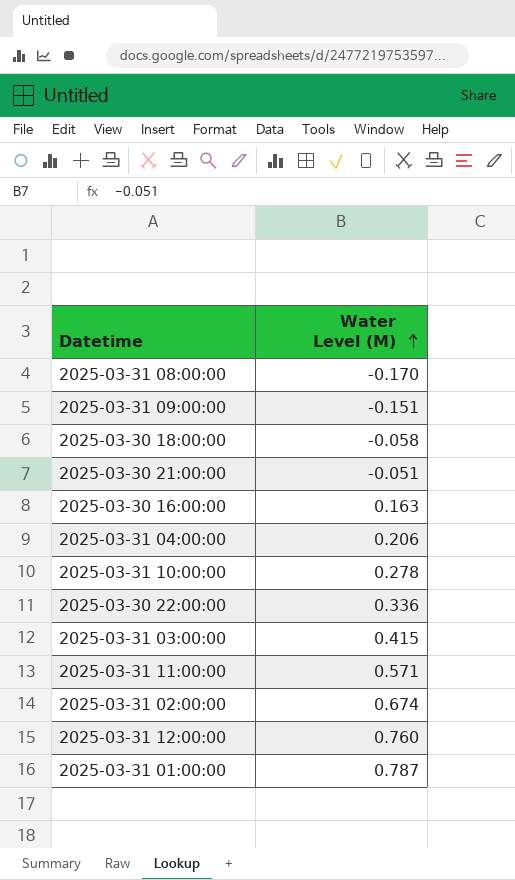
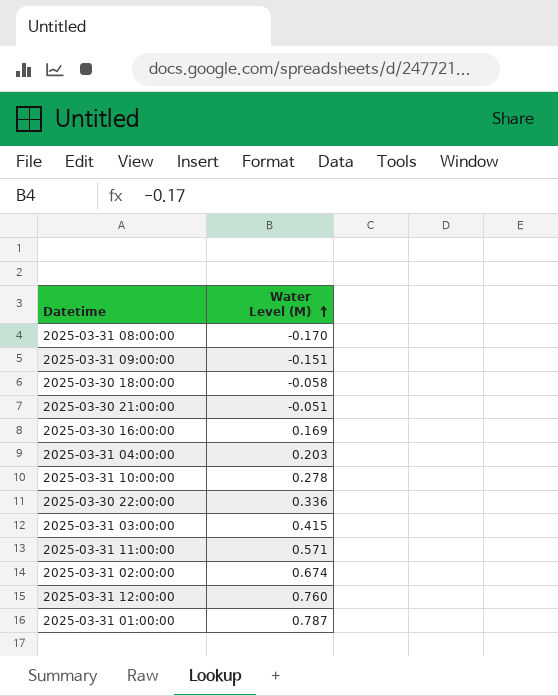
2025-03-30 16:00:00 | Water Level (M): 0.163 -> 0.169
2025-03-31 04:00:00 | Water Level (M): 0.206 -> 0.203

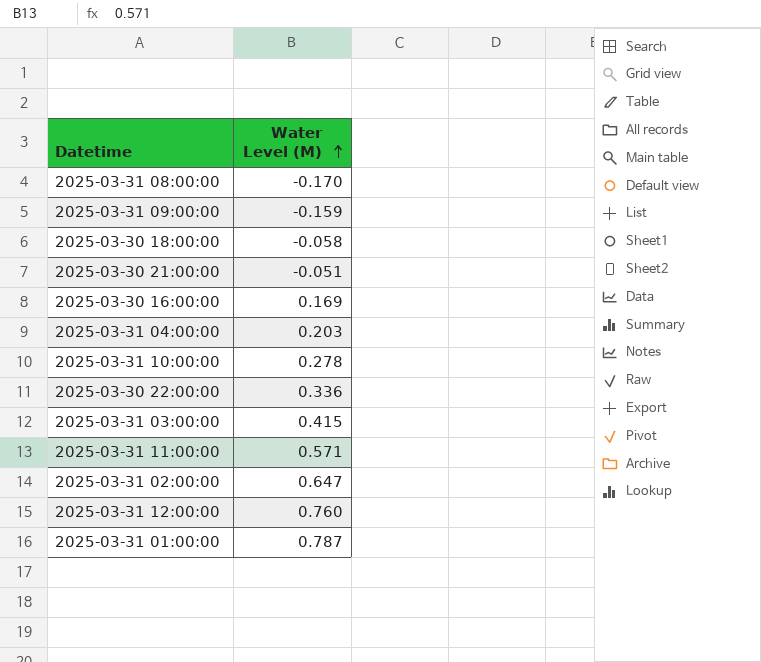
2025-03-31 09:00:00 | Water Level (M): -0.151 -> -0.159
2025-03-31 02:00:00 | Water Level (M): 0.674 -> 0.647

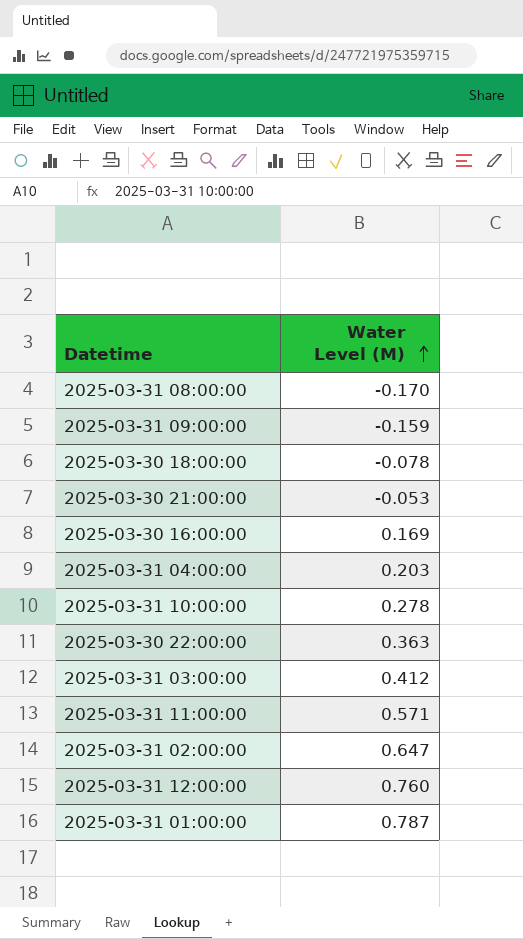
2025-03-30 18:00:00 | Water Level (M): -0.058 -> -0.078
2025-03-30 21:00:00 | Water Level (M): -0.051 -> -0.053
2025-03-30 22:00:00 | Water Level (M): 0.336 -> 0.363
2025-03-31 03:00:00 | Water Level (M): 0.415 -> 0.412

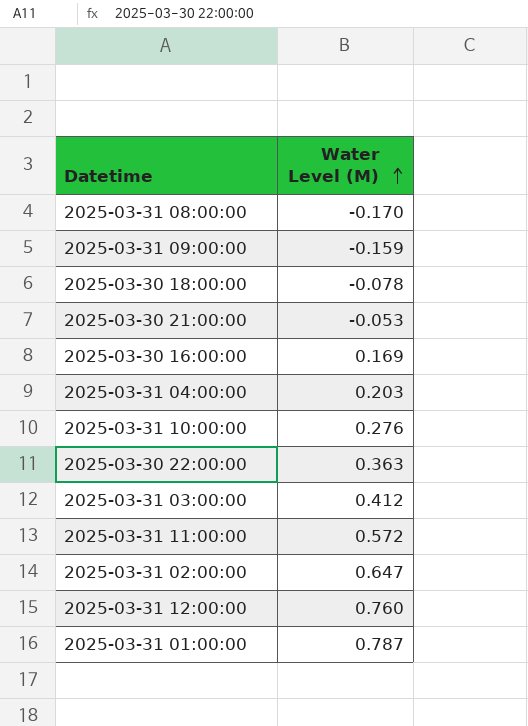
2025-03-31 10:00:00 | Water Level (M): 0.278 -> 0.276
2025-03-31 11:00:00 | Water Level (M): 0.571 -> 0.572

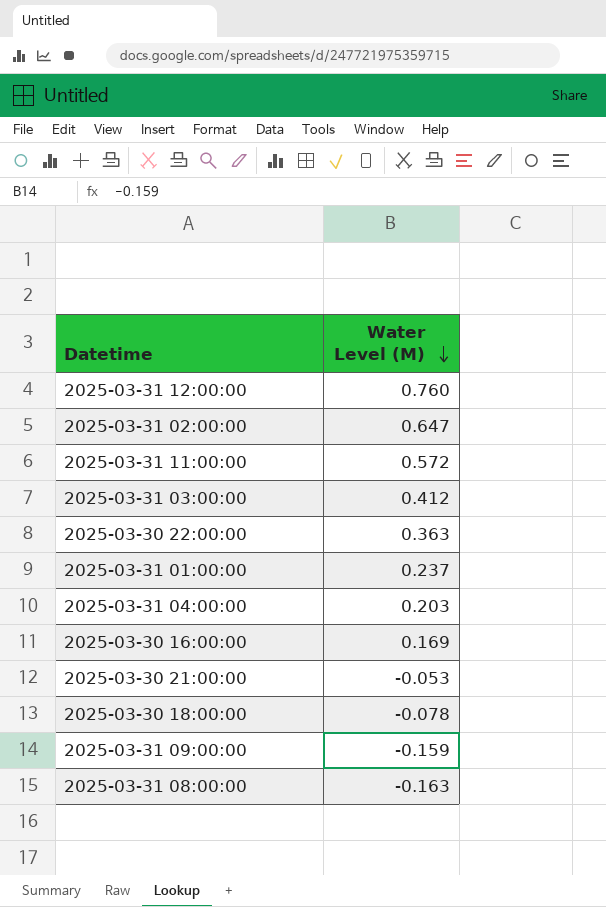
row order: Water Level (M) ascending -> Water Level (M) descending
row 2025-03-31 10:00:00: 0.276 -> none
2025-03-31 01:00:00 | Water Level (M): 0.787 -> 0.237
2025-03-31 08:00:00 | Water Level (M): -0.170 -> -0.163

